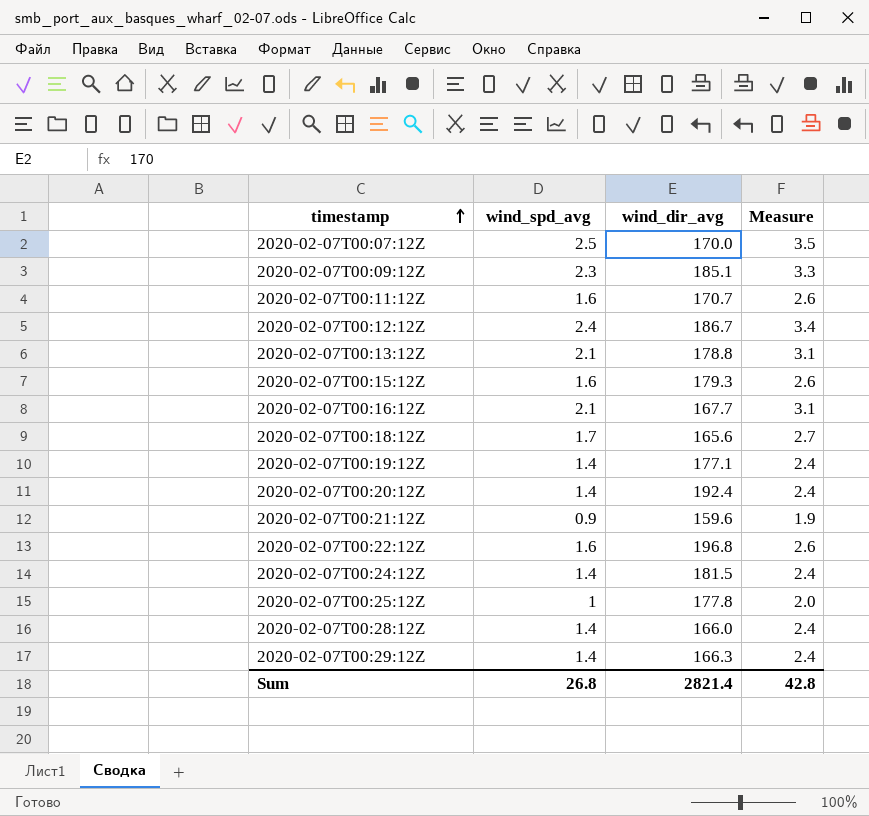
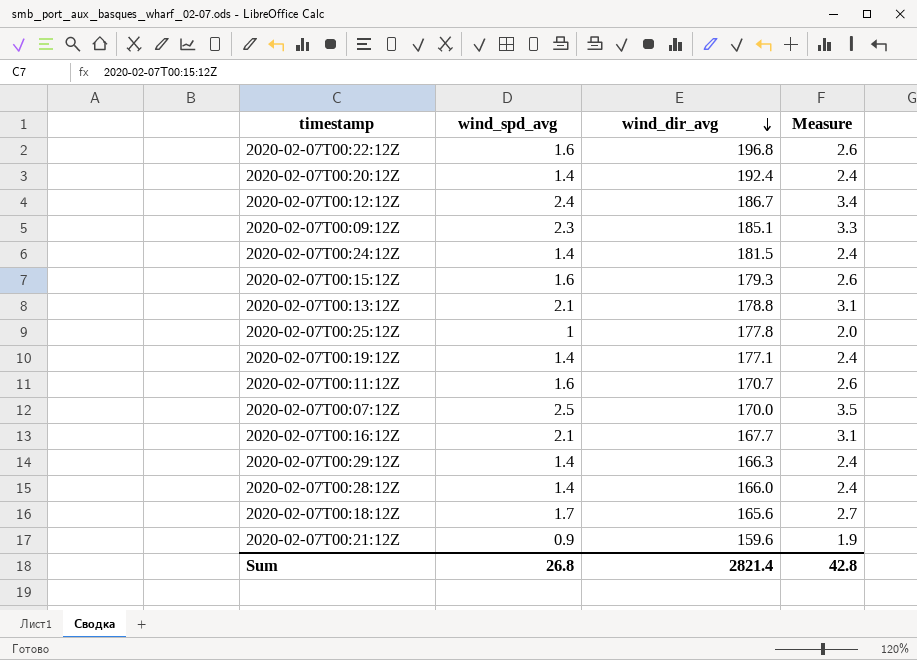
row order: timestamp ascending -> wind_dir_avg descending

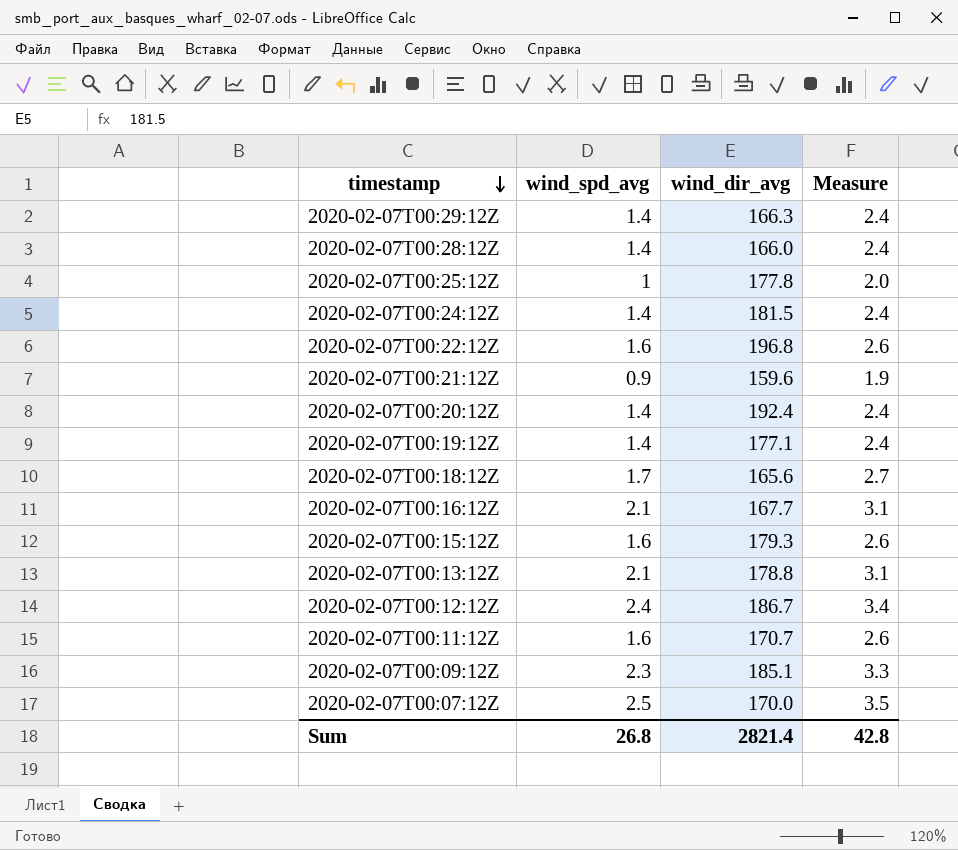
row order: wind_dir_avg descending -> timestamp descending

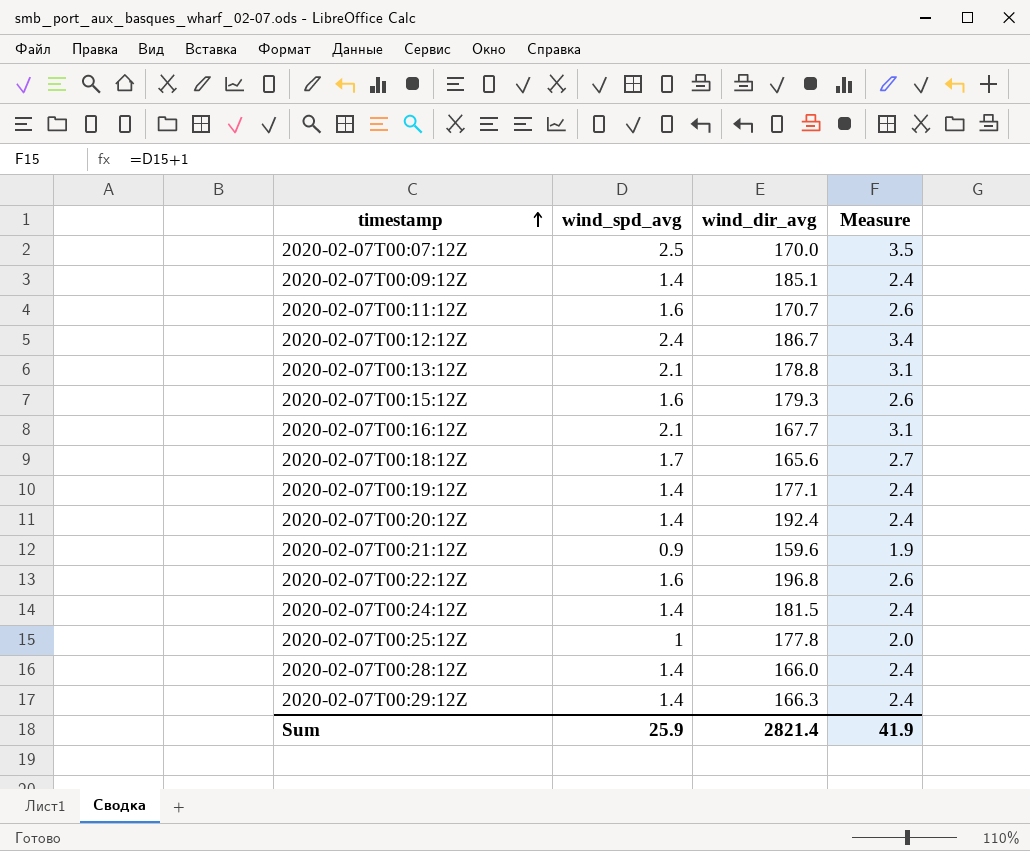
row order: timestamp descending -> timestamp ascending
2020-02-07T00:09:12Z | wind_spd_avg: 2.3 -> 1.4
2020-02-07T00:09:12Z | Measure: 3.3 -> 2.4
Sum | wind_spd_avg: 26.8 -> 25.9
Sum | Measure: 42.8 -> 41.9

